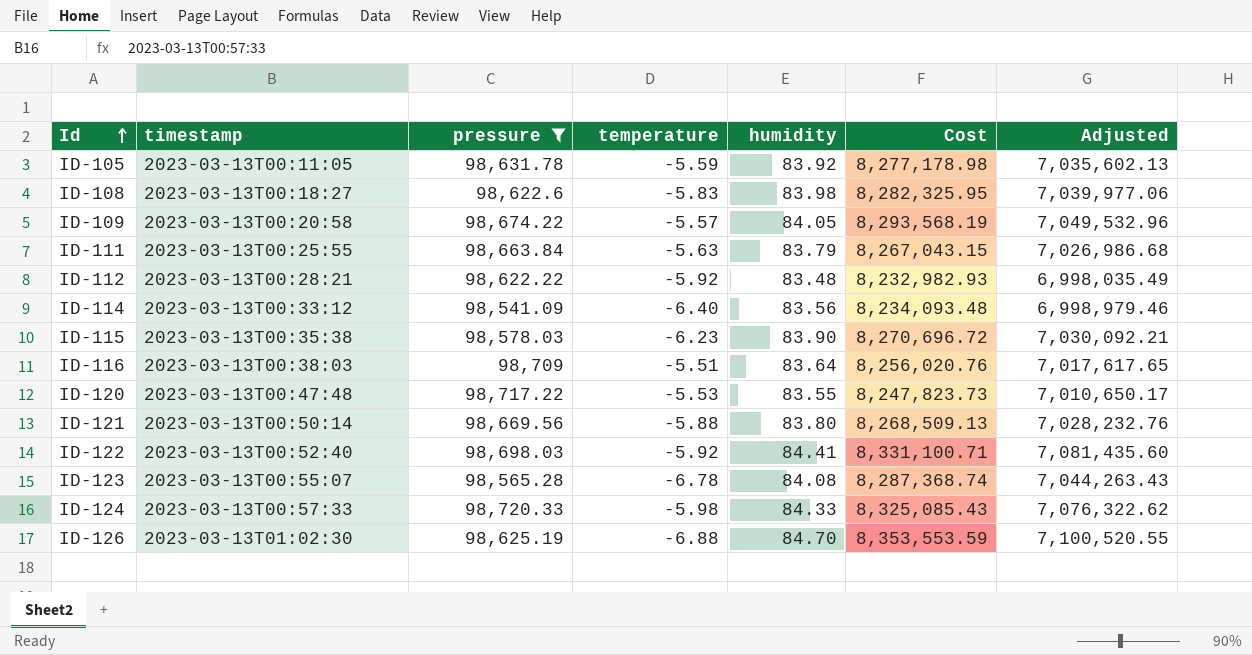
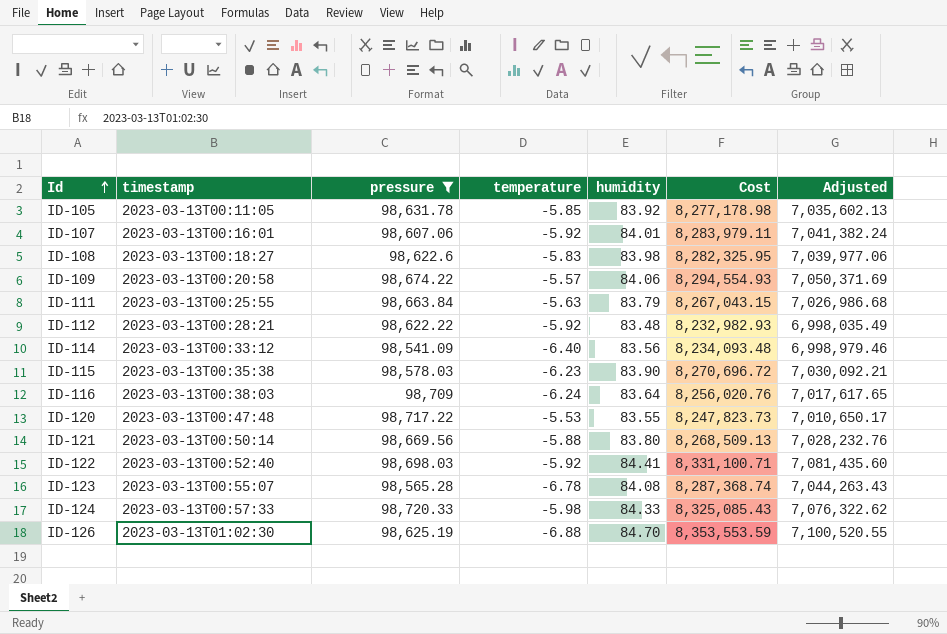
ID-105 | temperature: -5.59 -> -5.85
row ID-107: none -> 2023-03-13T00:16:01 | 98,607.06 | -5.92 | 84.01 | 8,283,979.11 | 7,041,382.24
ID-109 | humidity: 84.05 -> 84.06
ID-109 | Cost: 8,293,568.19 -> 8,294,554.93
ID-109 | Adjusted: 7,049,532.96 -> 7,050,371.69
ID-116 | temperature: -5.51 -> -6.24

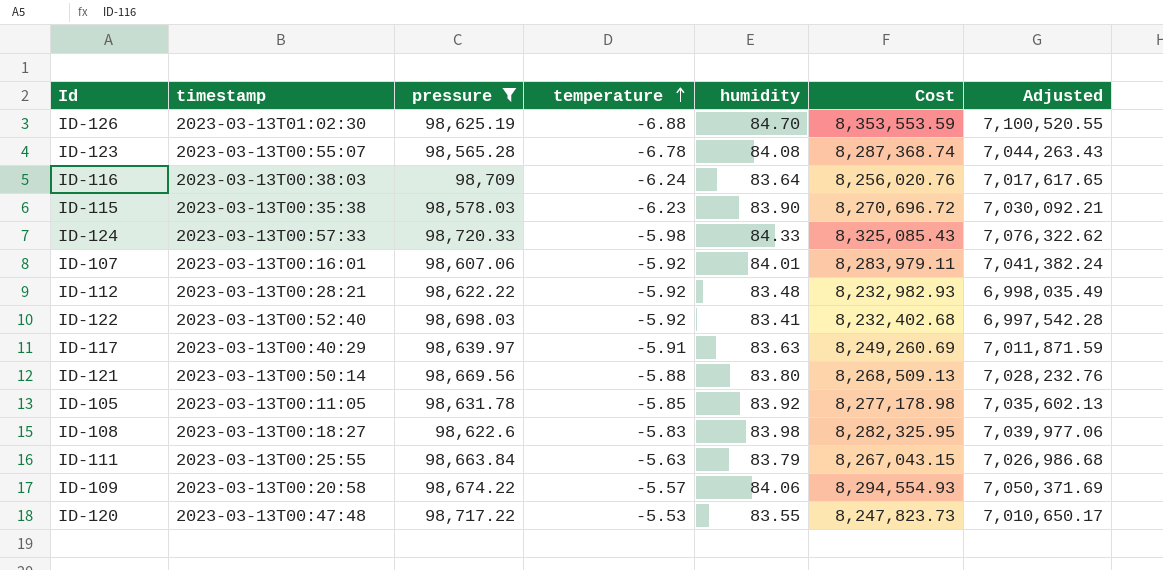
row order: Id ascending -> temperature ascending
row ID-114: 2023-03-13T00:33:12 | 98,541.09 | -6.40 | 83.56 | 8,234,093.48 | 6,998,979.46 -> none
ID-122 | humidity: 84.41 -> 83.41
ID-122 | Cost: 8,331,100.71 -> 8,232,402.68
ID-122 | Adjusted: 7,081,435.60 -> 6,997,542.28
row ID-117: none -> 2023-03-13T00:40:29 | 98,639.97 | -5.91 | 83.63 | 8,249,260.69 | 7,011,871.59

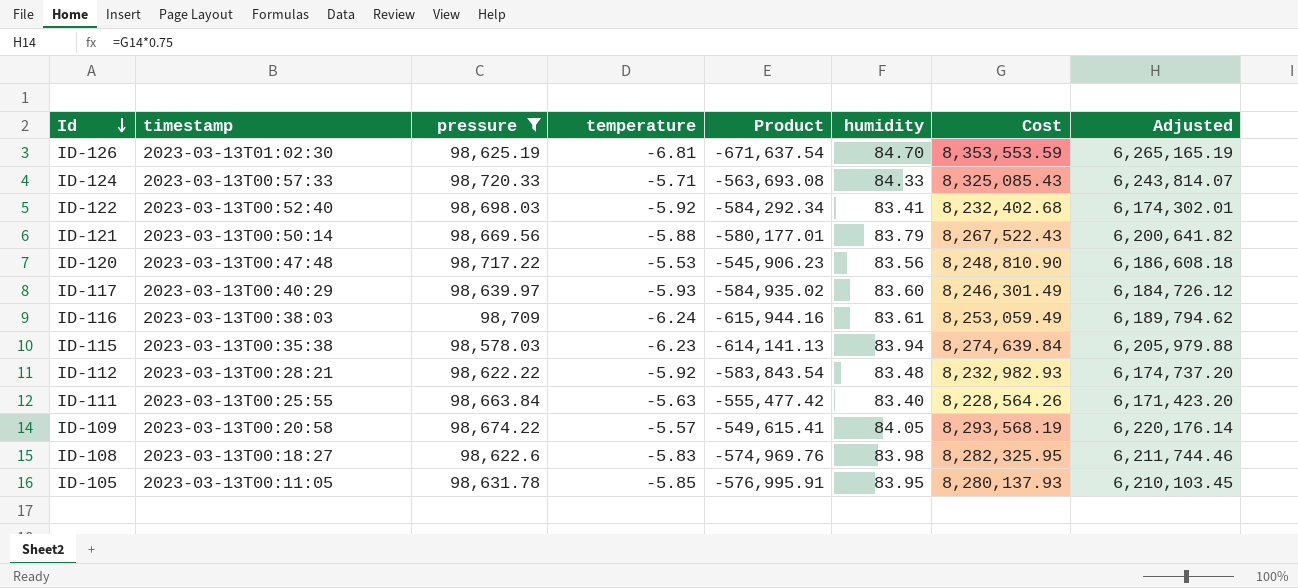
row order: temperature ascending -> Id descending
column Product | formula: none -> [pressure] * [temperature]
column Adjusted | formula: [Cost] * 0.85 -> [Cost] * 0.75
row ID-123: 2023-03-13T00:55:07 | 98,565.28 | -6.78 | 84.08 | 8,287,368.74 | 7,044,263.43 -> none
row ID-107: 2023-03-13T00:16:01 | 98,607.06 | -5.92 | 84.01 | 8,283,979.11 | 7,041,382.24 -> none
ID-126 | temperature: -6.88 -> -6.81
ID-124 | temperature: -5.98 -> -5.71
ID-121 | humidity: 83.80 -> 83.79
ID-121 | Cost: 8,268,509.13 -> 8,267,522.43
ID-120 | humidity: 83.55 -> 83.56
ID-120 | Cost: 8,247,823.73 -> 8,248,810.90
ID-117 | temperature: -5.91 -> -5.93
ID-117 | humidity: 83.63 -> 83.60
ID-117 | Cost: 8,249,260.69 -> 8,246,301.49
ID-116 | humidity: 83.64 -> 83.61
ID-116 | Cost: 8,256,020.76 -> 8,253,059.49
ID-115 | humidity: 83.90 -> 83.94
ID-115 | Cost: 8,270,696.72 -> 8,274,639.84
ID-111 | humidity: 83.79 -> 83.40
ID-111 | Cost: 8,267,043.15 -> 8,228,564.26
ID-109 | humidity: 84.06 -> 84.05
ID-109 | Cost: 8,294,554.93 -> 8,293,568.19
ID-105 | humidity: 83.92 -> 83.95
ID-105 | Cost: 8,277,178.98 -> 8,280,137.93

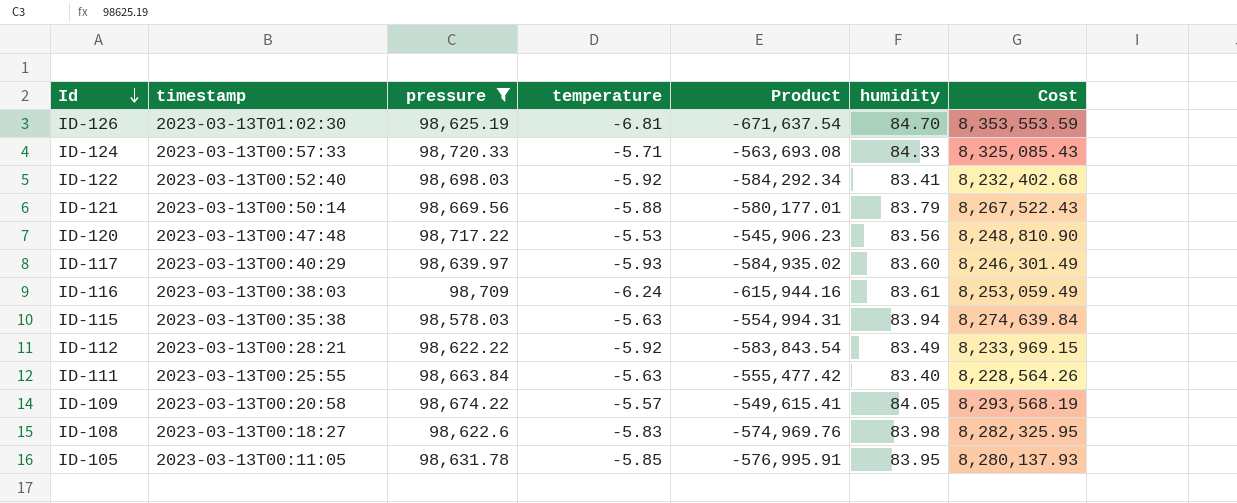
column Adjusted | formula: [Cost] * 0.75 -> none
ID-115 | temperature: -6.23 -> -5.63
ID-115 | Product: -614,141.13 -> -554,994.31
ID-112 | humidity: 83.48 -> 83.49
ID-112 | Cost: 8,232,982.93 -> 8,233,969.15

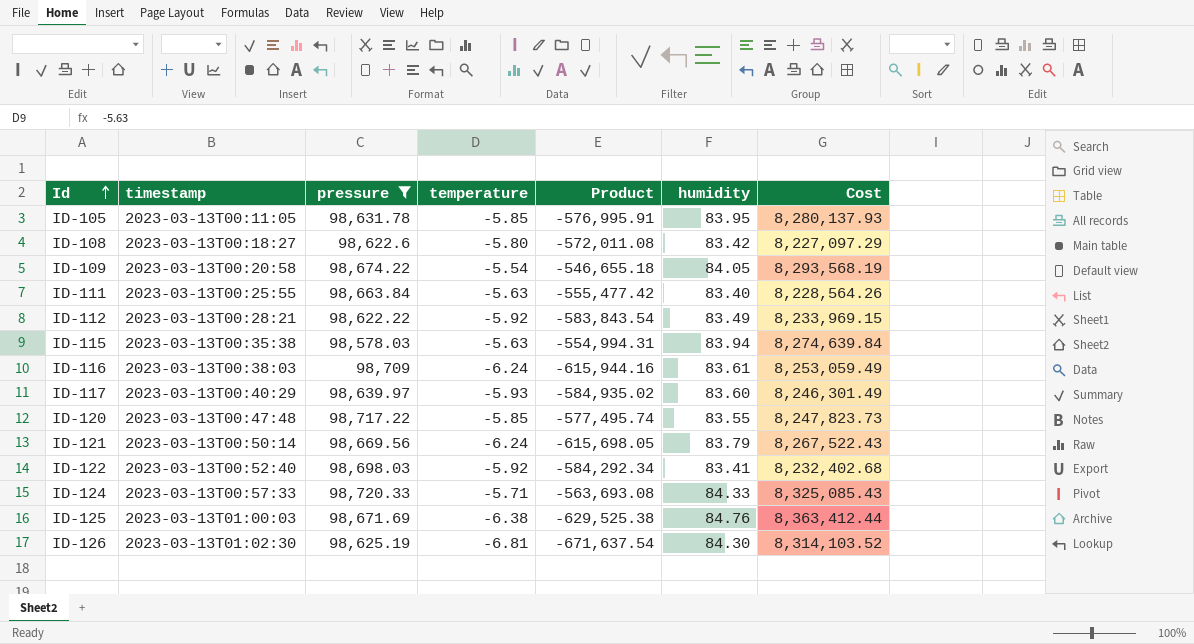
row order: Id descending -> Id ascending
ID-108 | temperature: -5.83 -> -5.80
ID-108 | Product: -574,969.76 -> -572,011.08
ID-108 | humidity: 83.98 -> 83.42
ID-108 | Cost: 8,282,325.95 -> 8,227,097.29
ID-109 | temperature: -5.57 -> -5.54
ID-109 | Product: -549,615.41 -> -546,655.18
ID-120 | temperature: -5.53 -> -5.85
ID-120 | Product: -545,906.23 -> -577,495.74
ID-120 | humidity: 83.56 -> 83.55
ID-120 | Cost: 8,248,810.90 -> 8,247,823.73
ID-121 | temperature: -5.88 -> -6.24
ID-121 | Product: -580,177.01 -> -615,698.05
row ID-125: none -> 2023-03-13T01:00:03 | 98,671.69 | -6.38 | -629,525.38 | 84.76 | 8,363,412.44
ID-126 | humidity: 84.70 -> 84.30
ID-126 | Cost: 8,353,553.59 -> 8,314,103.52

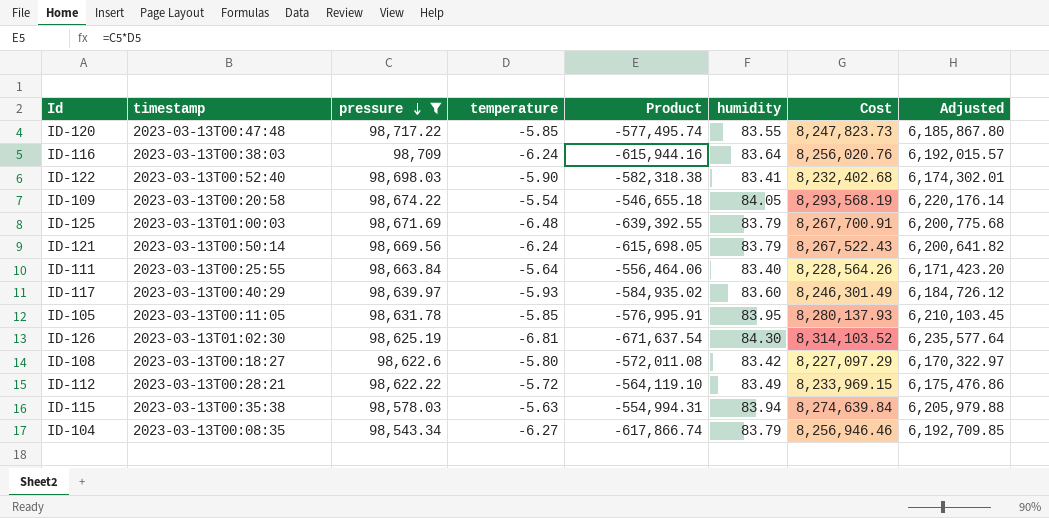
row order: Id ascending -> pressure descending
column Adjusted | formula: none -> [Cost] * 0.75
row ID-124: 2023-03-13T00:57:33 | 98,720.33 | -5.71 | -563,693.08 | 84.33 | 8,325,085.43 -> none
ID-116 | humidity: 83.61 -> 83.64
ID-116 | Cost: 8,253,059.49 -> 8,256,020.76
ID-122 | temperature: -5.92 -> -5.90
ID-122 | Product: -584,292.34 -> -582,318.38
ID-125 | temperature: -6.38 -> -6.48
ID-125 | Product: -629,525.38 -> -639,392.55
ID-125 | humidity: 84.76 -> 83.79
ID-125 | Cost: 8,363,412.44 -> 8,267,700.91
ID-111 | temperature: -5.63 -> -5.64
ID-111 | Product: -555,477.42 -> -556,464.06
ID-112 | temperature: -5.92 -> -5.72
ID-112 | Product: -583,843.54 -> -564,119.10
row ID-104: none -> 2023-03-13T00:08:35 | 98,543.34 | -6.27 | -617,866.74 | 83.79 | 8,256,946.46 | 6,192,709.85

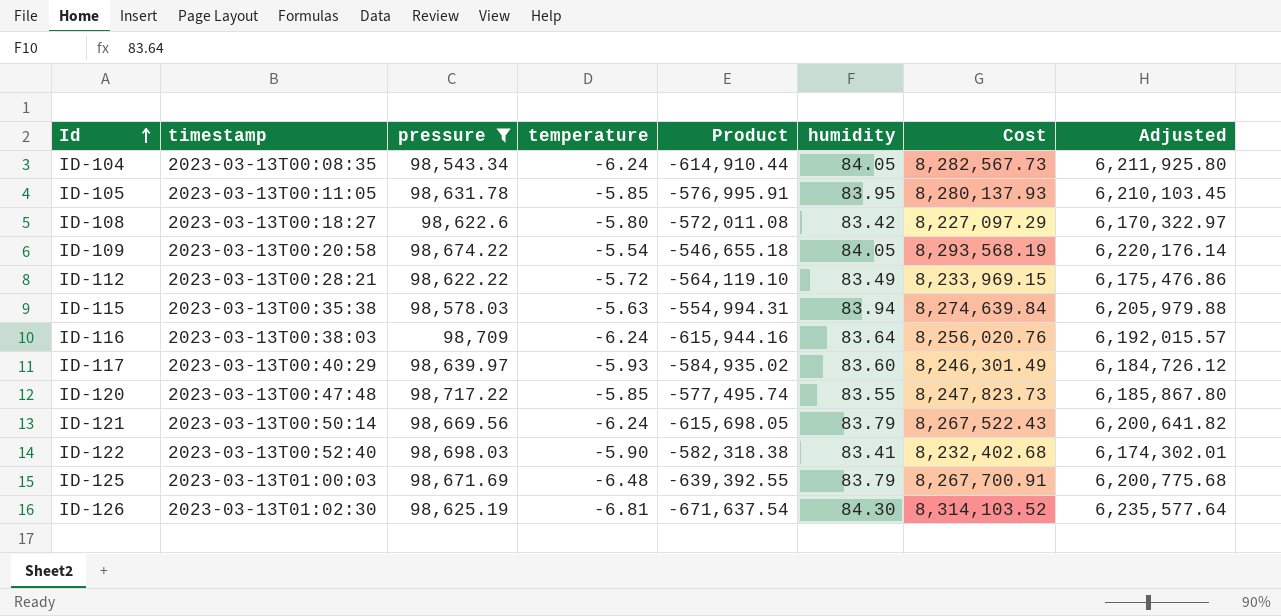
row order: pressure descending -> Id ascending
row ID-111: 2023-03-13T00:25:55 | 98,663.84 | -5.64 | -556,464.06 | 83.40 | 8,228,564.26 | 6,171,423.20 -> none
ID-104 | temperature: -6.27 -> -6.24
ID-104 | Product: -617,866.74 -> -614,910.44
ID-104 | humidity: 83.79 -> 84.05
ID-104 | Cost: 8,256,946.46 -> 8,282,567.73
ID-104 | Adjusted: 6,192,709.85 -> 6,211,925.80

